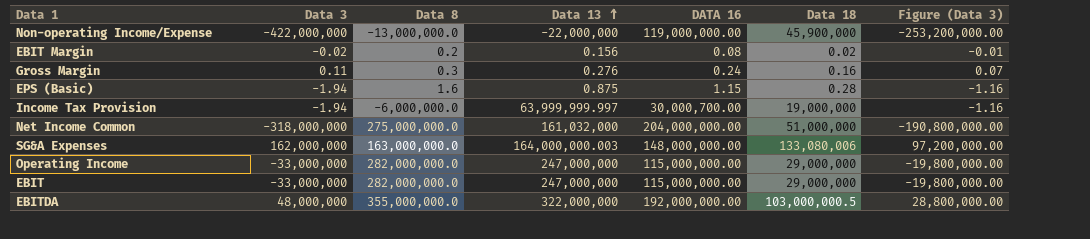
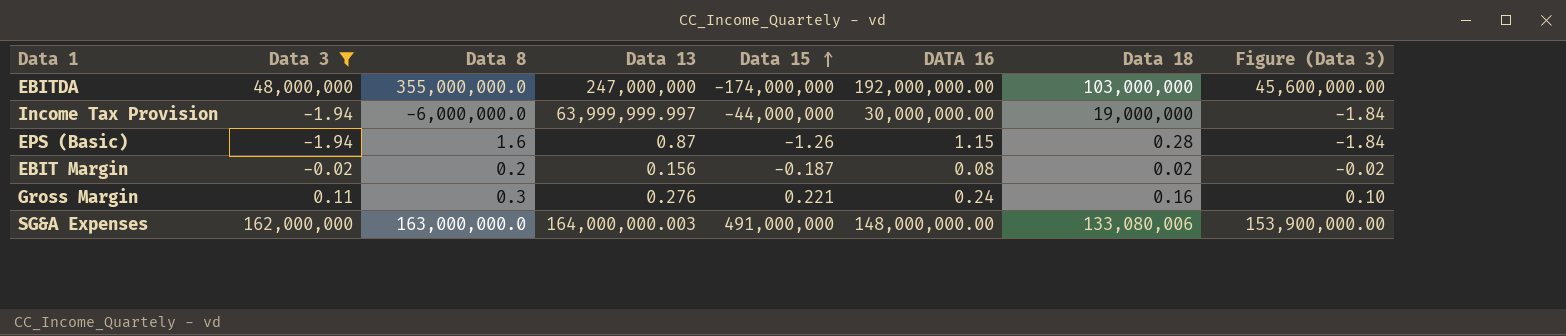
filter: none -> Data 3 >= -1.94
row order: Data 13 ascending -> Data 15 ascending
column Data 15 | position: none -> 5
column Figure (Data 3) | formula: [Data 3] * 0.6 -> [Data 3] * 0.95
EBITDA | Data 13: 322,000,000 -> 247,000,000
EBITDA | Data 18: 103,000,000.5 -> 103,000,000
Income Tax Provision | DATA 16: 30,000,700.00 -> 30,000,000.00
EPS (Basic) | Data 13: 0.875 -> 0.87

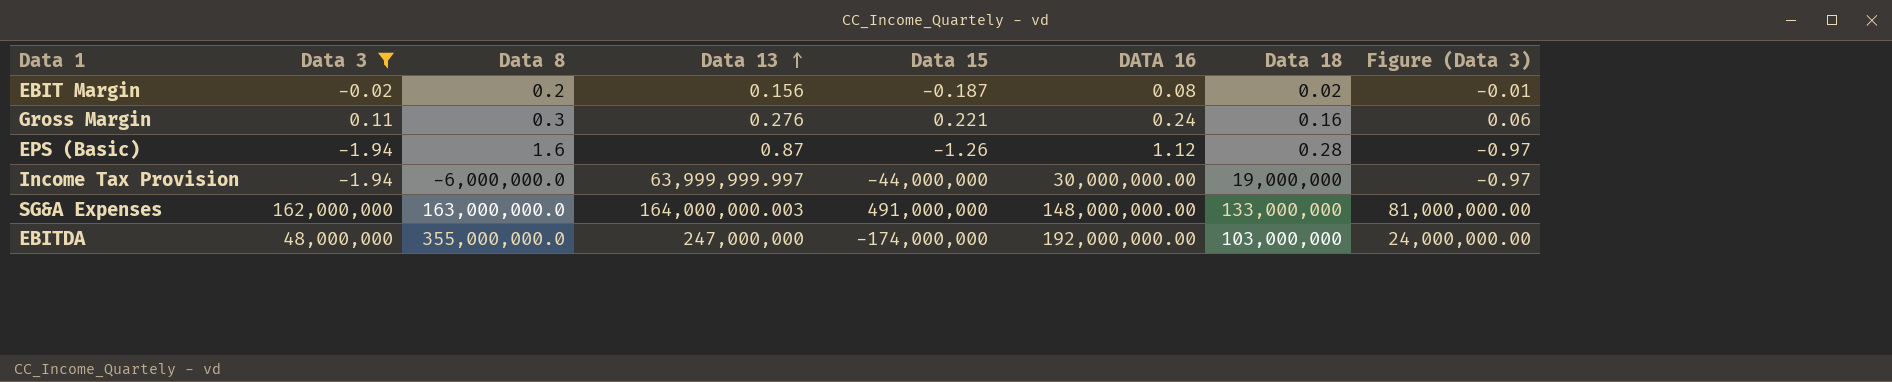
row order: Data 15 ascending -> Data 13 ascending
column Figure (Data 3) | formula: [Data 3] * 0.95 -> [Data 3] * 0.5
EPS (Basic) | DATA 16: 1.15 -> 1.12
SG&A Expenses | Data 18: 133,080,006 -> 133,000,000

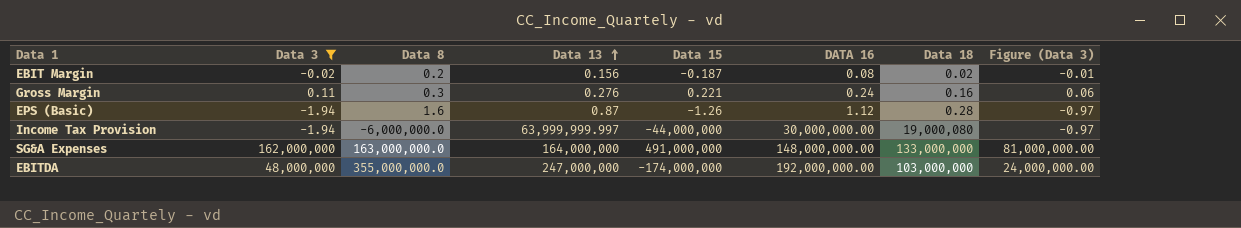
Income Tax Provision | Data 18: 19,000,000 -> 19,000,080
SG&A Expenses | Data 13: 164,000,000.003 -> 164,000,000

